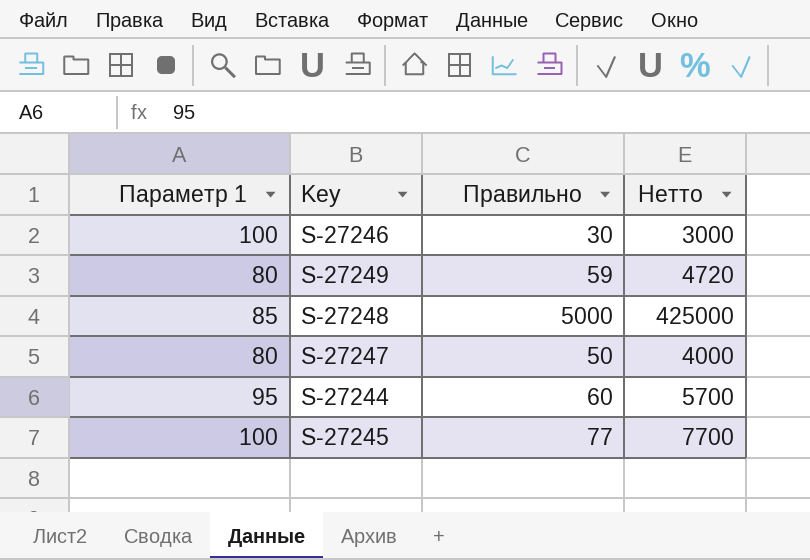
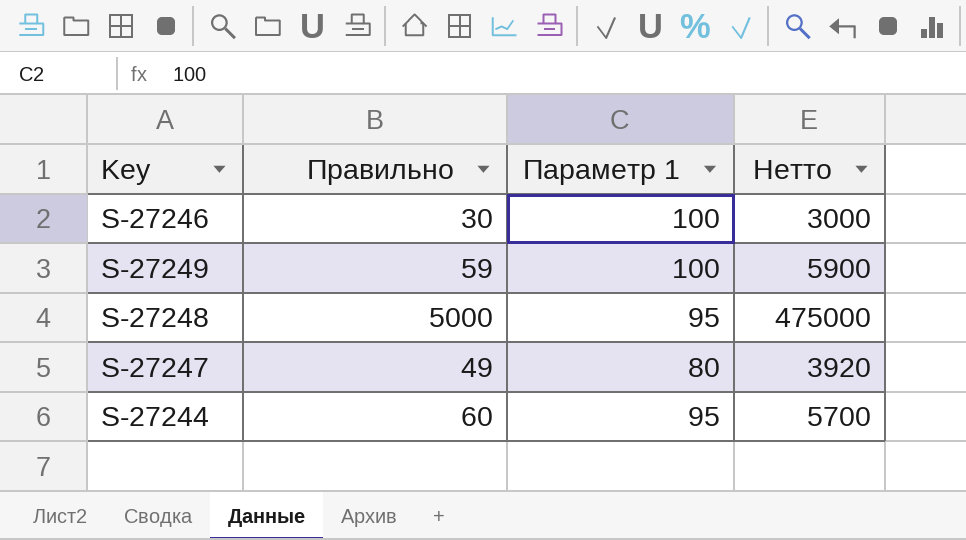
column Параметр 1 | position: 1 -> 3
row S-27245: 100 | 77 | 7700 -> none
S-27249 | Параметр 1: 80 -> 100
S-27249 | Нетто: 4720 -> 5900
S-27248 | Параметр 1: 85 -> 95
S-27248 | Нетто: 425000 -> 475000
S-27247 | Правильно: 50 -> 49
S-27247 | Нетто: 4000 -> 3920

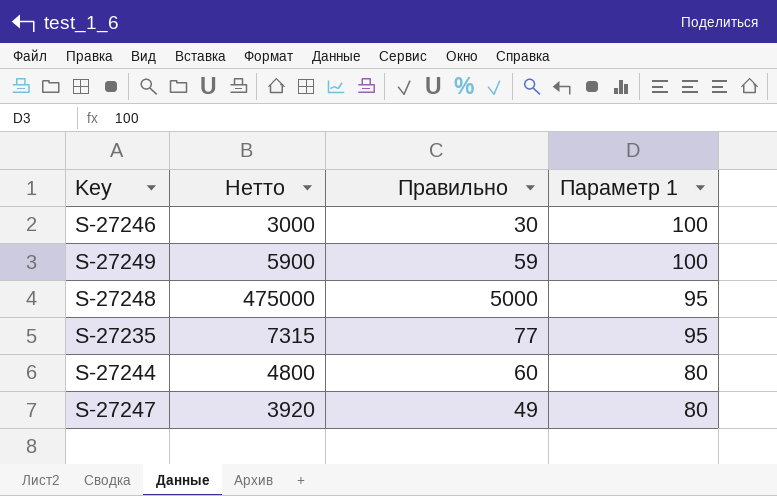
row order: none -> Параметр 1 descending
column Нетто | position: 4 -> 2
row S-27235: none -> 7315 | 77 | 95
S-27244 | Нетто: 5700 -> 4800
S-27244 | Параметр 1: 95 -> 80

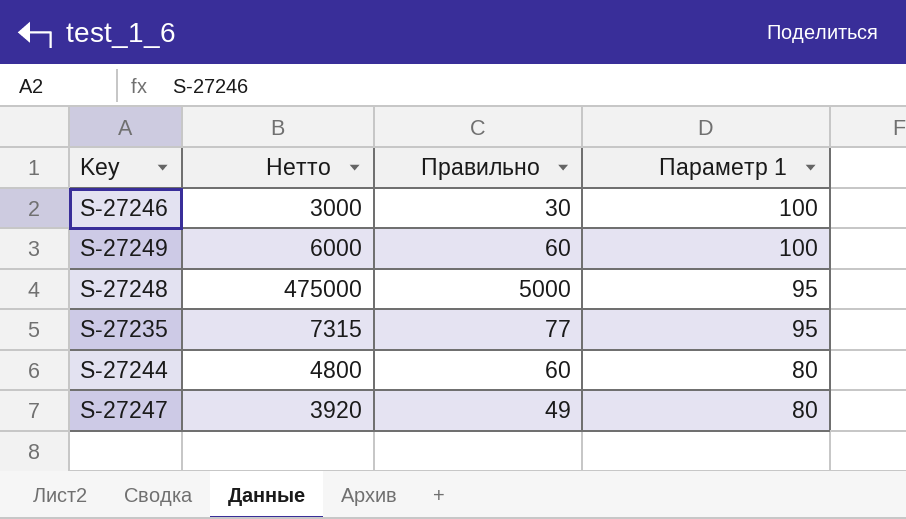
S-27249 | Нетто: 5900 -> 6000
S-27249 | Правильно: 59 -> 60

